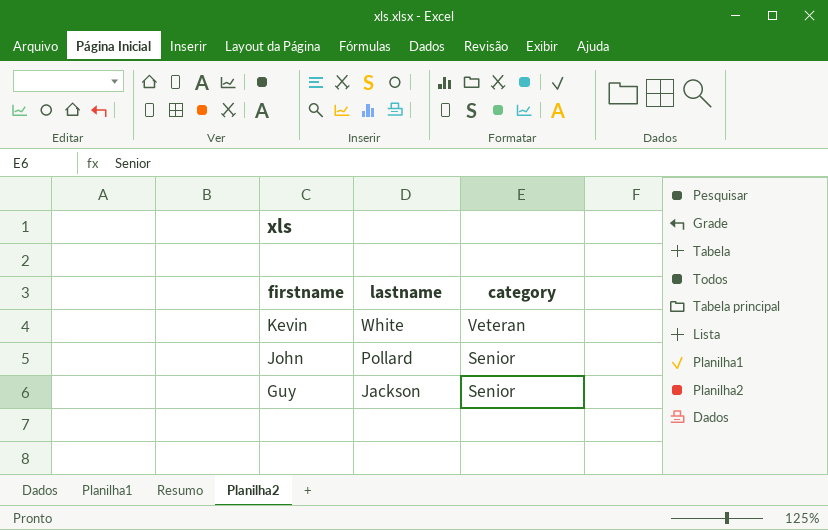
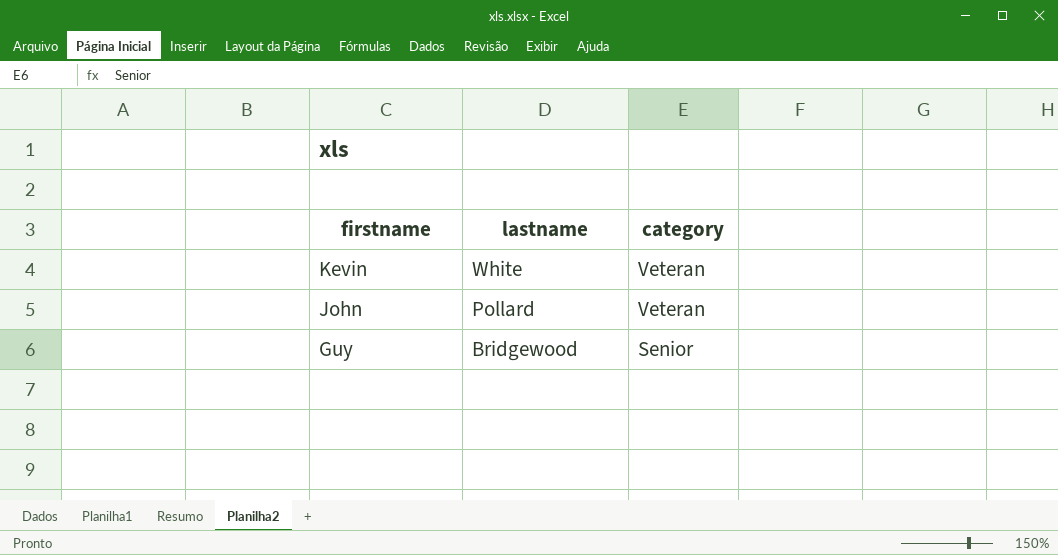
John | category: Senior -> Veteran
Guy | lastname: Jackson -> Bridgewood

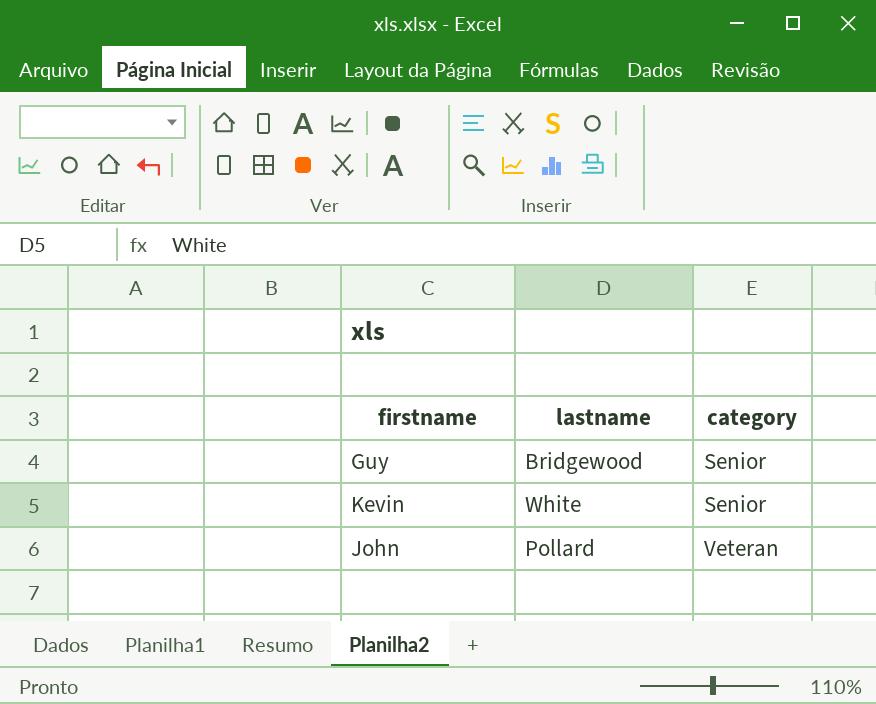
row order: firstname descending -> category ascending
Kevin | category: Veteran -> Senior

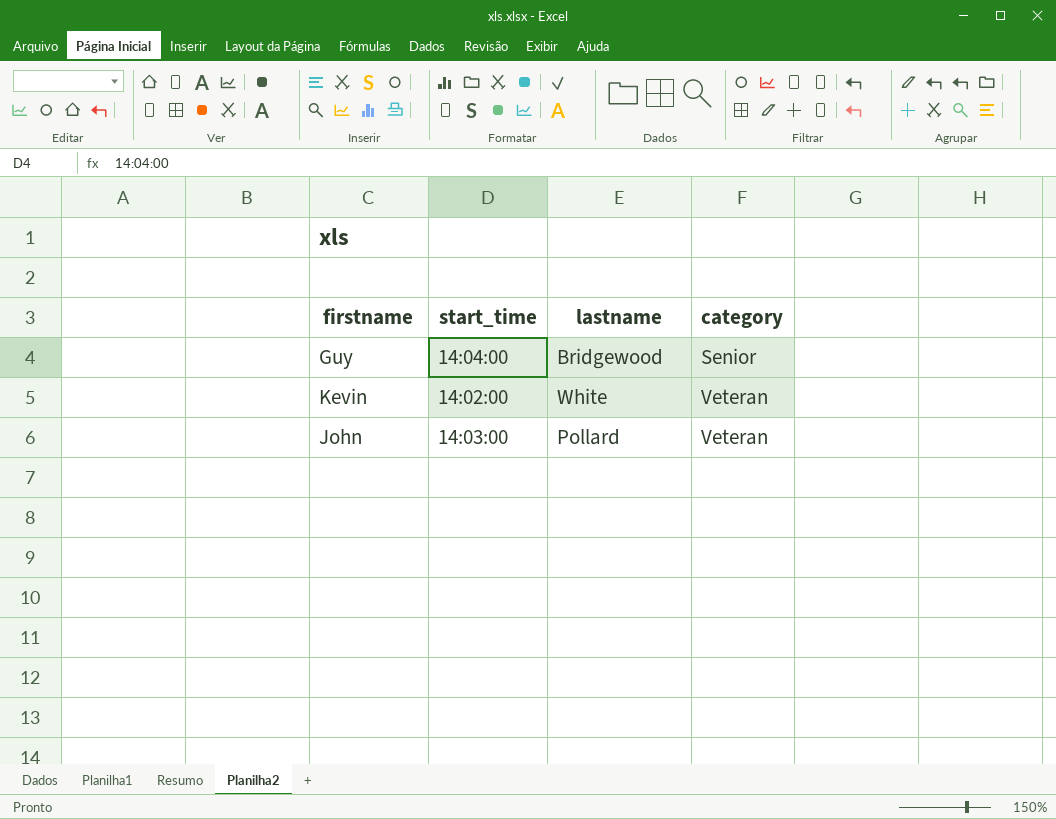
column start_time | position: none -> 2
Kevin | category: Senior -> Veteran

